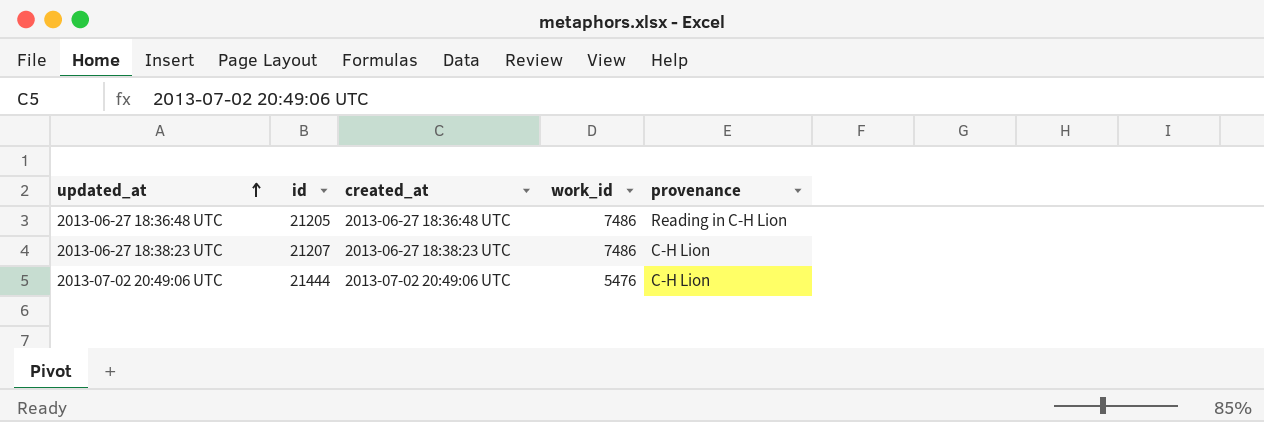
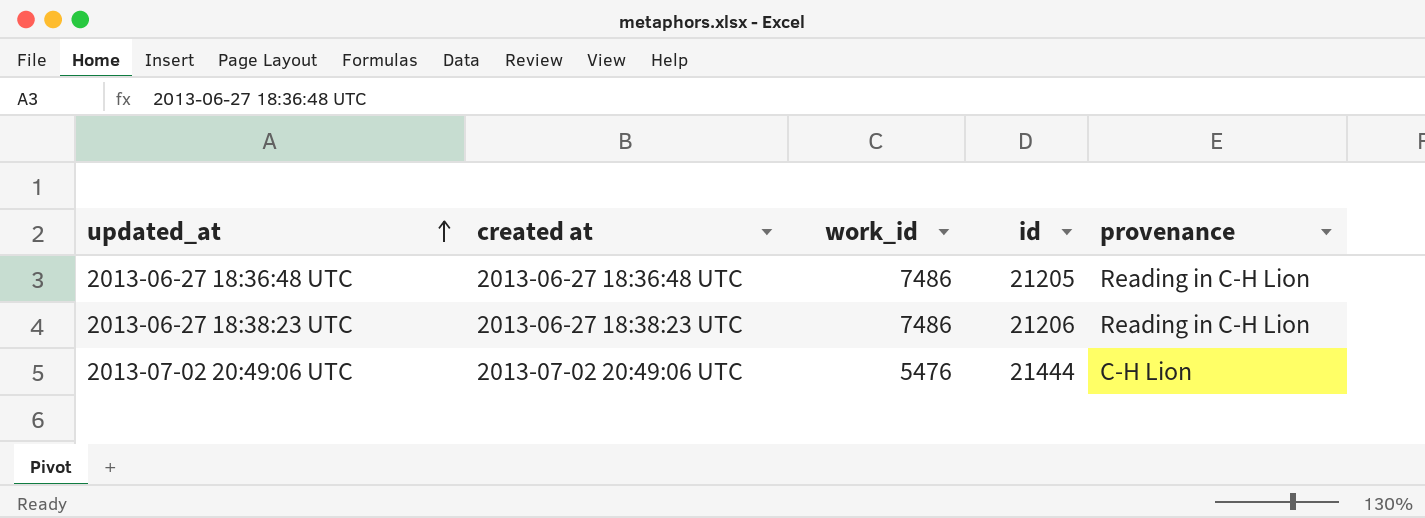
column name: created_at -> created at
column id | position: 2 -> 4
2013-06-27 18:38:23 UTC | id: 21207 -> 21206
2013-06-27 18:38:23 UTC | provenance: C-H Lion -> Reading in C-H Lion

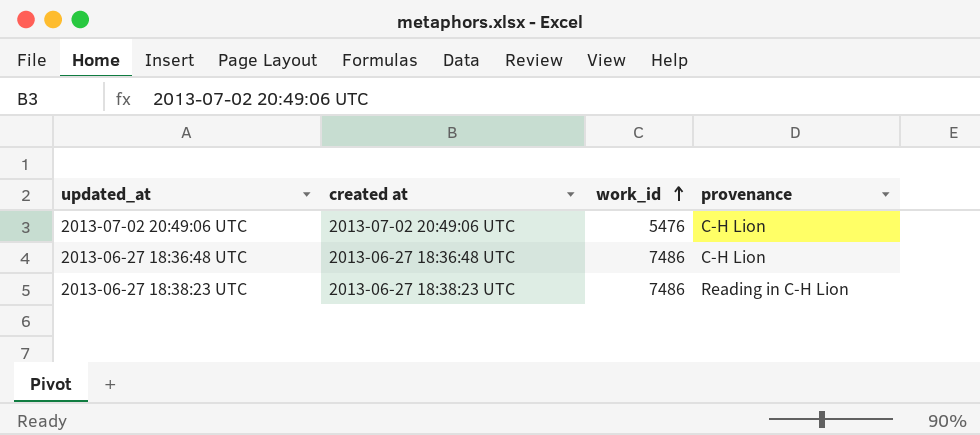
row order: updated_at ascending -> work_id ascending
column id | position: 4 -> none
2013-06-27 18:36:48 UTC | provenance: Reading in C-H Lion -> C-H Lion

